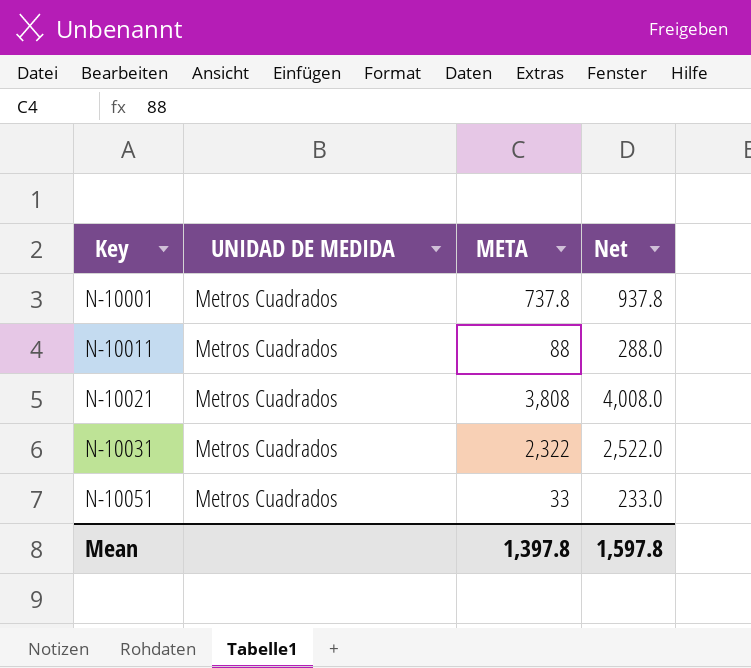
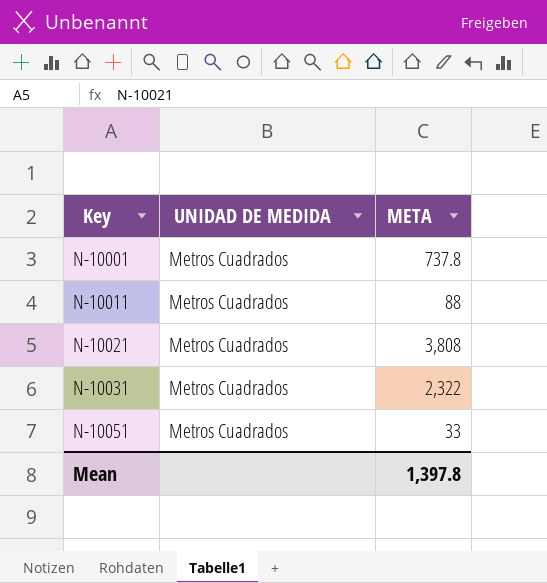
column Net | formula: [META] + 200 -> none

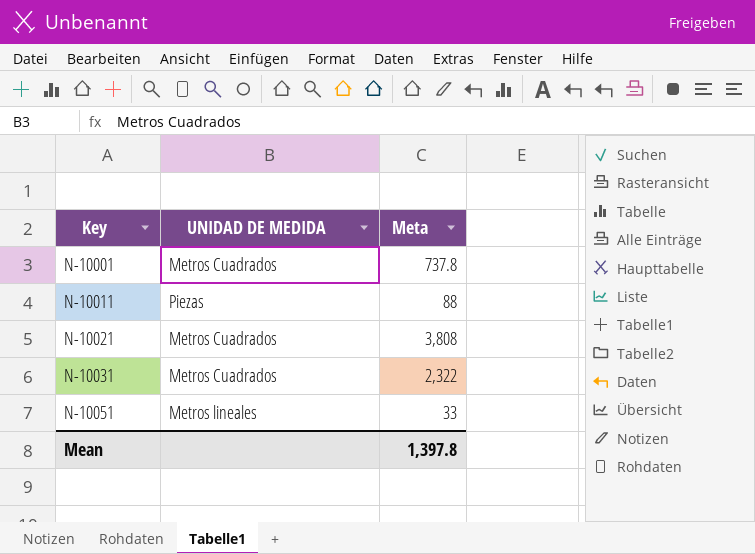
column name: META -> Meta
N-10011 | UNIDAD DE MEDIDA: Metros Cuadrados -> Piezas
N-10051 | UNIDAD DE MEDIDA: Metros Cuadrados -> Metros lineales

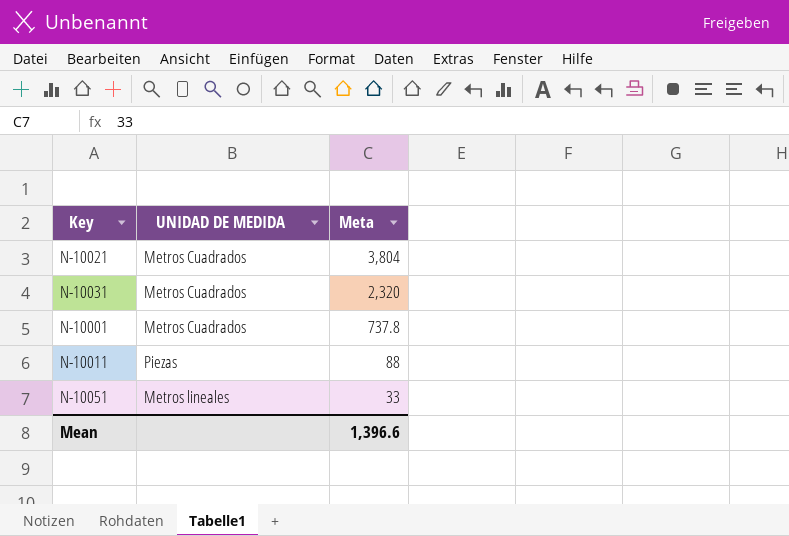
row order: Key ascending -> Meta descending
N-10021 | Meta: 3,808 -> 3,804
N-10031 | Meta: 2,322 -> 2,320
Mean | Meta: 1,397.8 -> 1,396.6

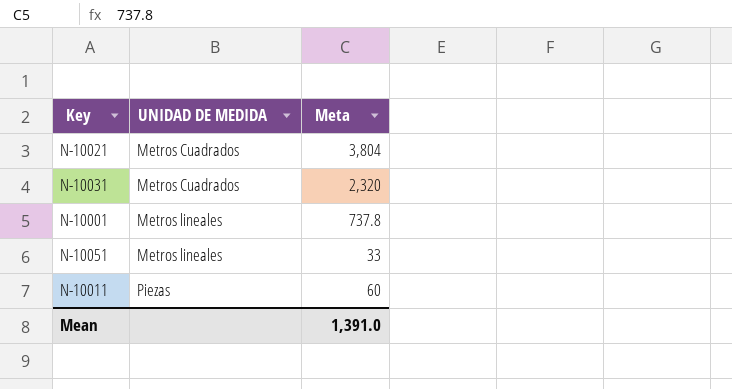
row order: Meta descending -> UNIDAD DE MEDIDA ascending
N-10001 | UNIDAD DE MEDIDA: Metros Cuadrados -> Metros lineales
N-10011 | Meta: 88 -> 60
Mean | Meta: 1,396.6 -> 1,391.0

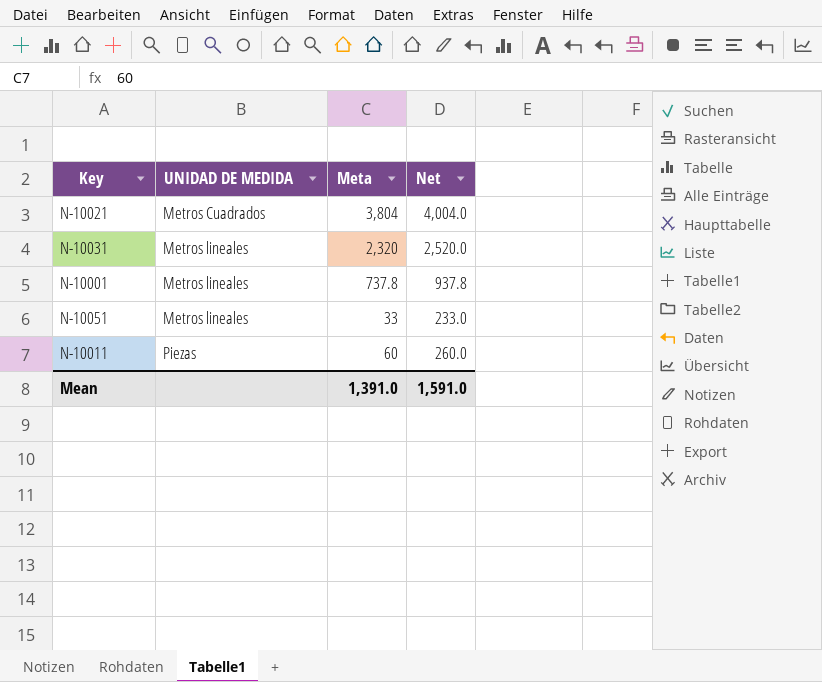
column Net | formula: none -> [Meta] + 200
N-10031 | UNIDAD DE MEDIDA: Metros Cuadrados -> Metros lineales

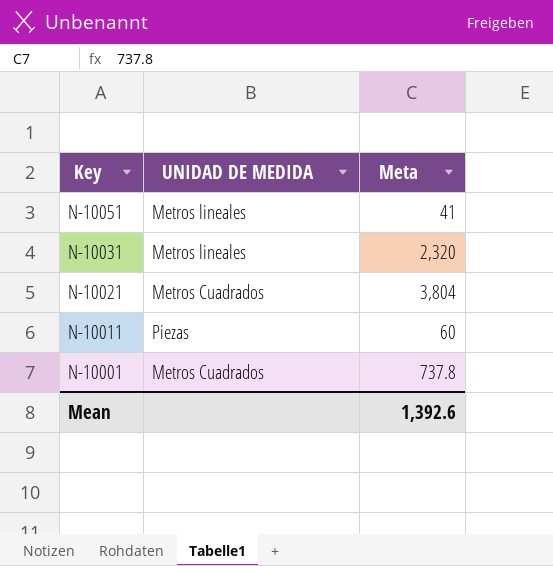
row order: UNIDAD DE MEDIDA ascending -> Key descending
column Net | formula: [Meta] + 200 -> none
N-10051 | Meta: 33 -> 41
N-10001 | UNIDAD DE MEDIDA: Metros lineales -> Metros Cuadrados
Mean | Meta: 1,391.0 -> 1,392.6

